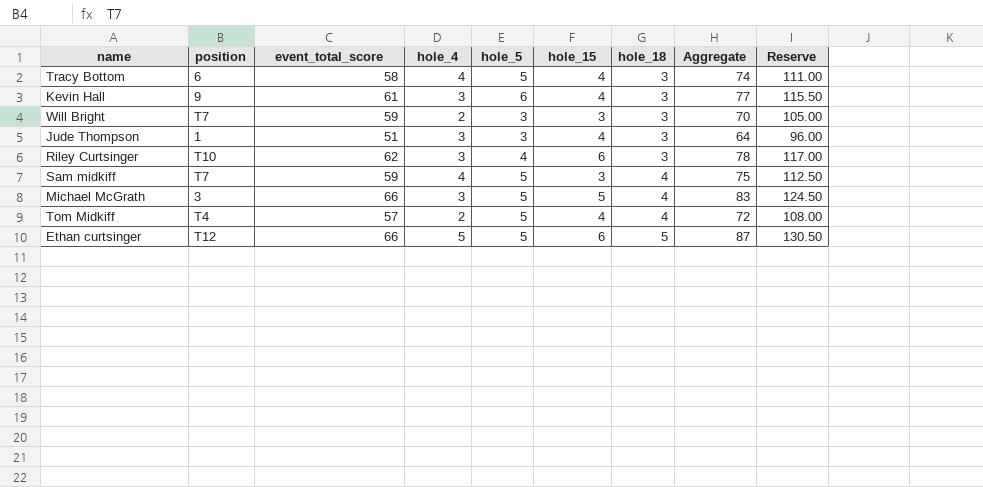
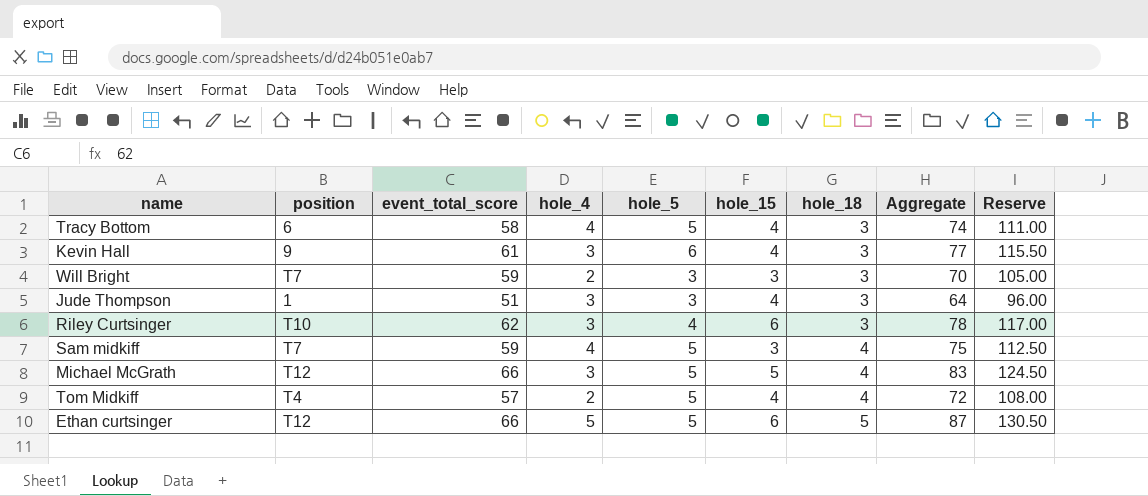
Michael McGrath | position: 3 -> T12

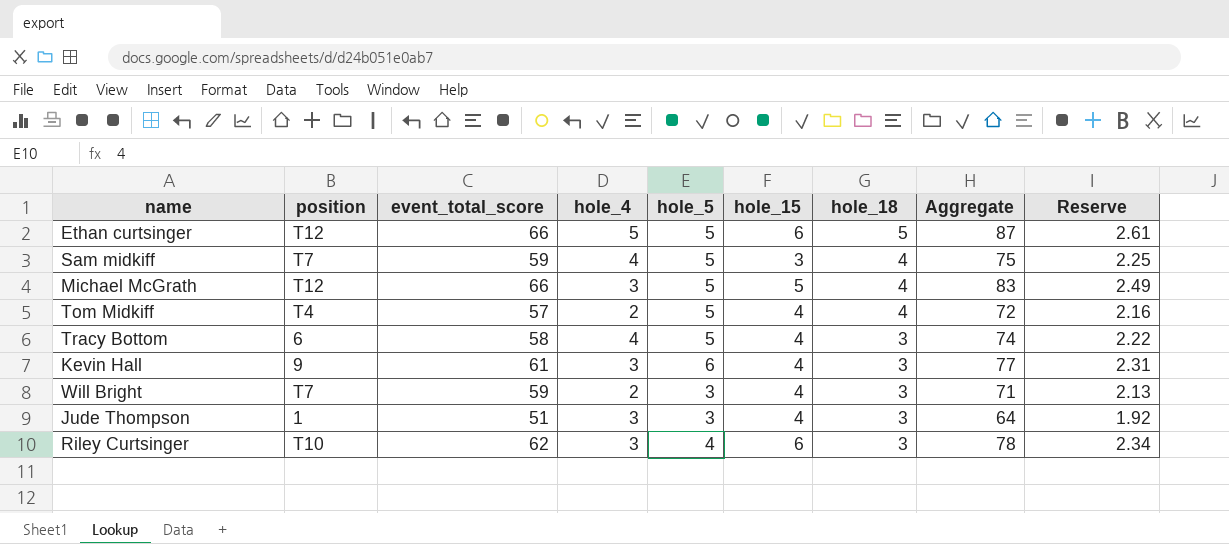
row order: hole_18 ascending -> hole_18 descending
column Reserve | formula: [Aggregate] * 1.5 -> [Aggregate] * 0.03
Will Bright | hole_15: 3 -> 4
Will Bright | Aggregate: 70 -> 71

